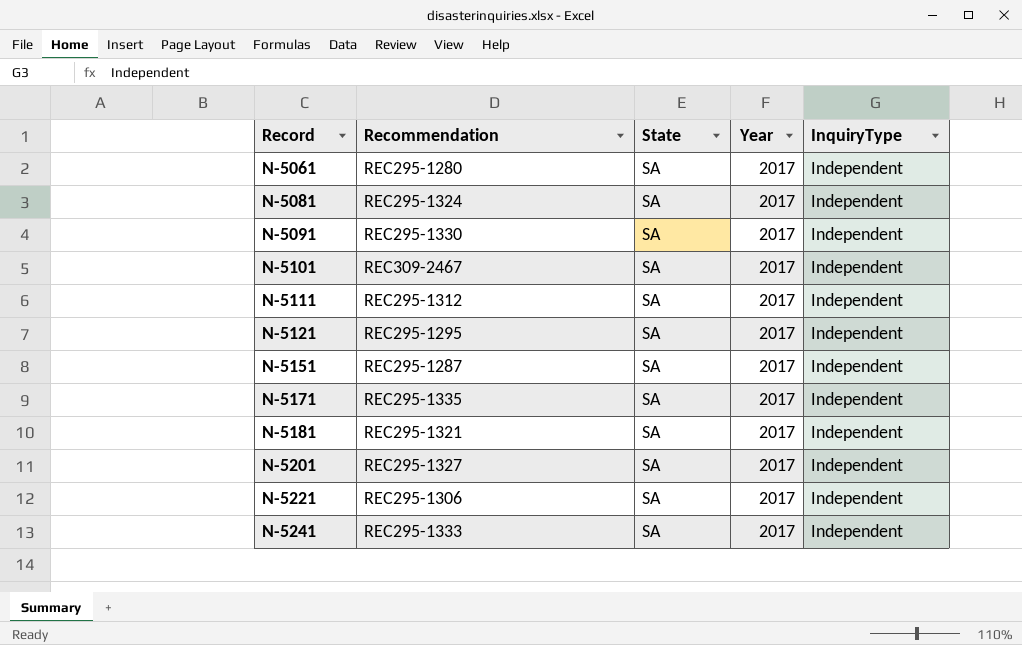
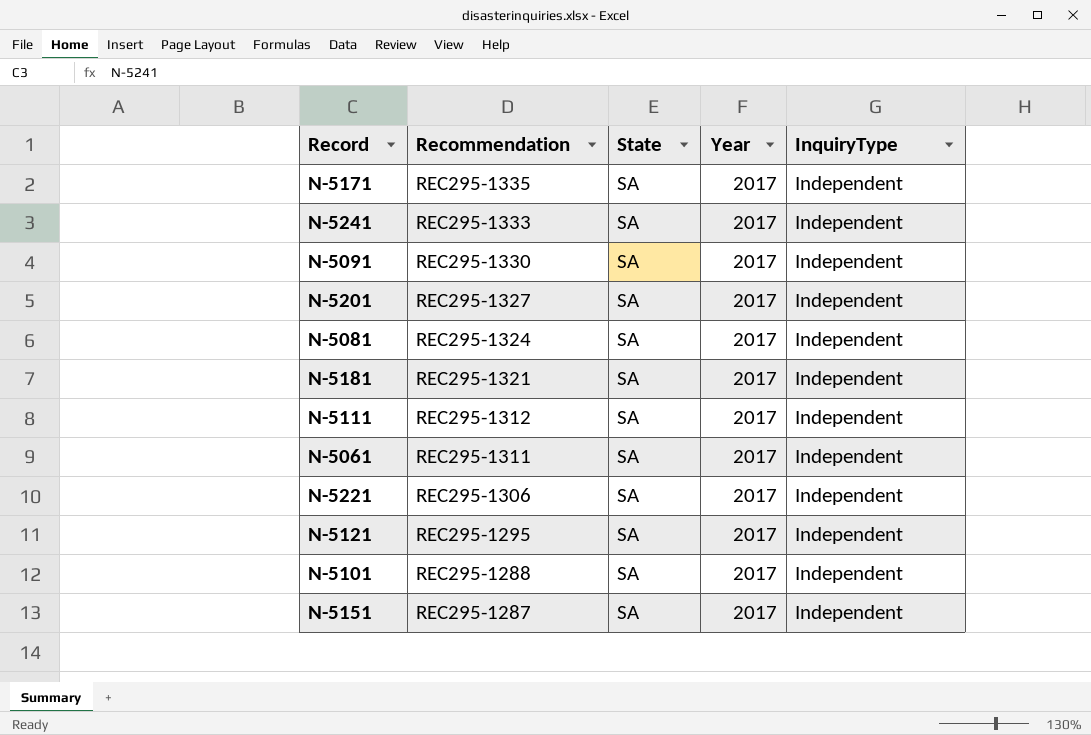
row order: Record ascending -> Recommendation descending
N-5061 | Recommendation: REC295-1280 -> REC295-1311
N-5101 | Recommendation: REC309-2467 -> REC295-1288

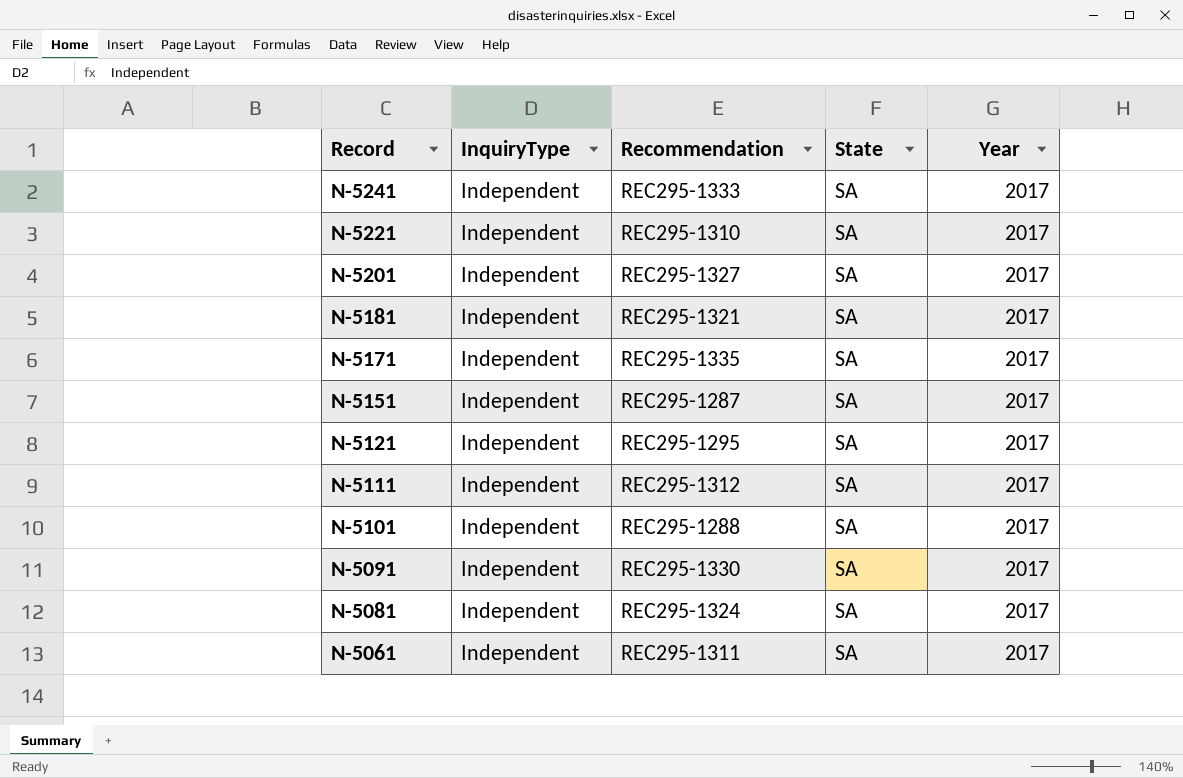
row order: Recommendation descending -> Record descending
column InquiryType | position: 5 -> 2
N-5221 | Recommendation: REC295-1306 -> REC295-1310

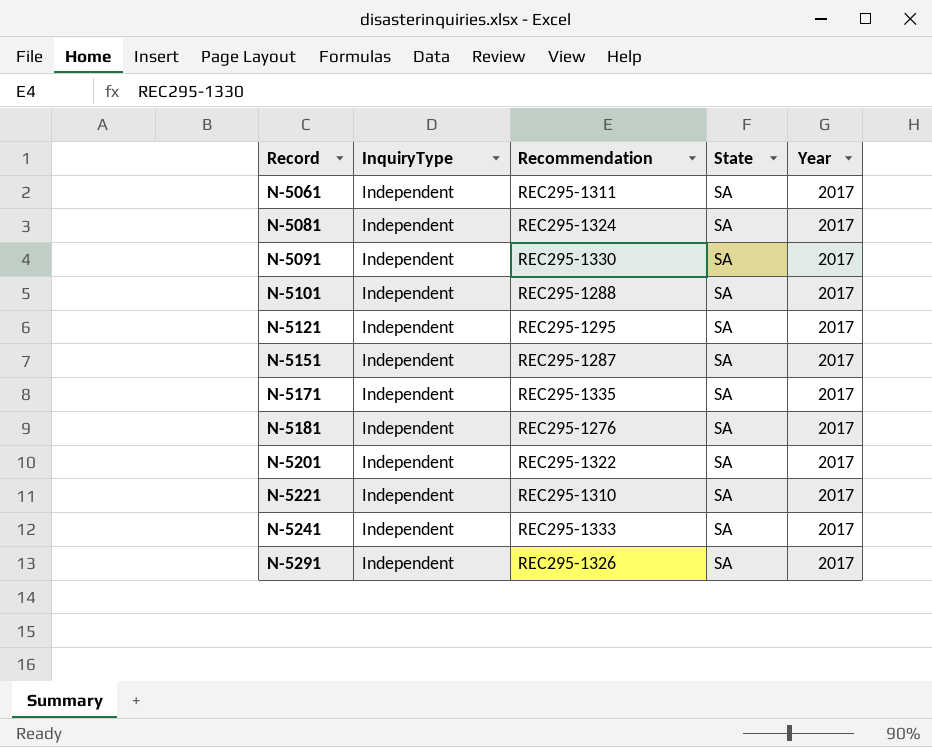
row order: Record descending -> Record ascending
row N-5111: Independent | REC295-1312 | SA | 2017 -> none
N-5181 | Recommendation: REC295-1321 -> REC295-1276
N-5201 | Recommendation: REC295-1327 -> REC295-1322
row N-5291: none -> Independent | REC295-1326 | SA | 2017

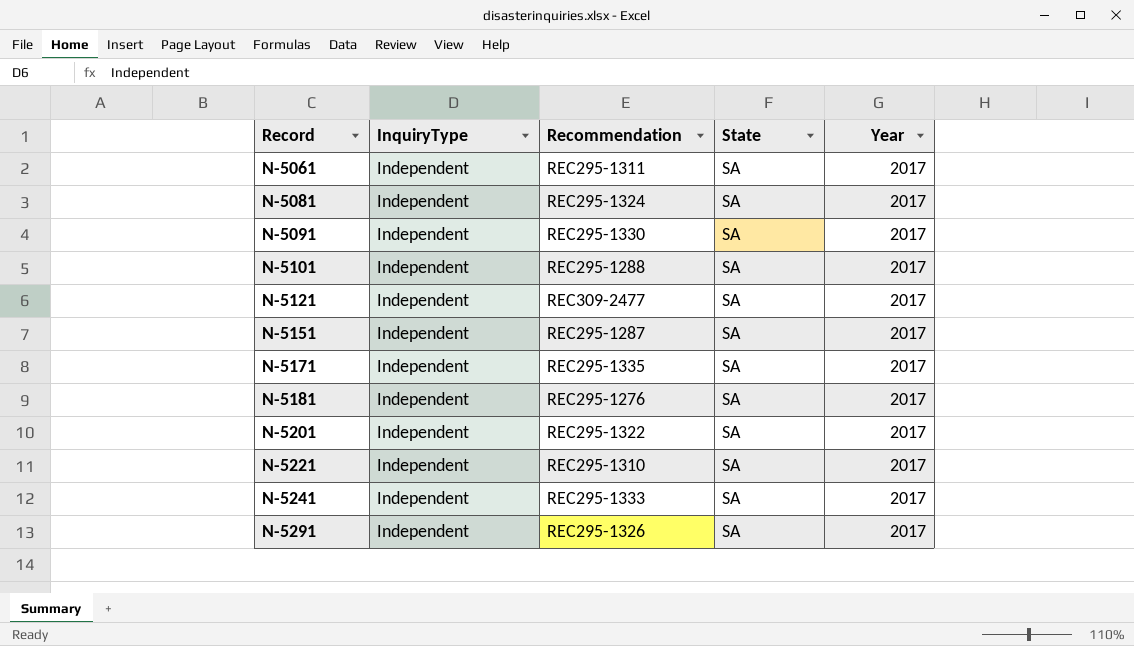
N-5121 | Recommendation: REC295-1295 -> REC309-2477

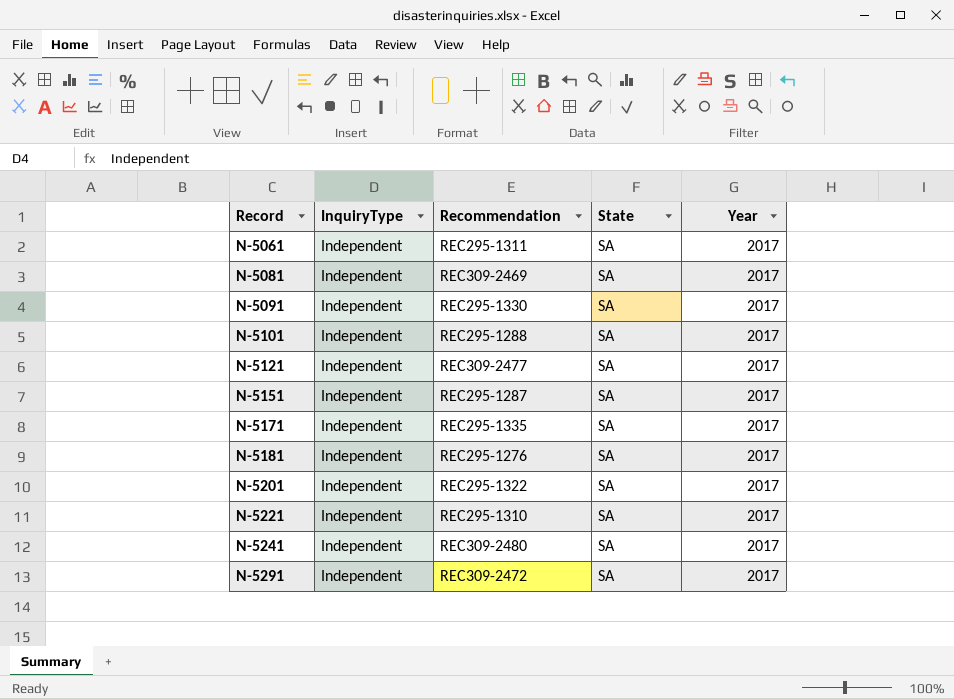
N-5081 | Recommendation: REC295-1324 -> REC309-2469
N-5241 | Recommendation: REC295-1333 -> REC309-2480
N-5291 | Recommendation: REC295-1326 -> REC309-2472

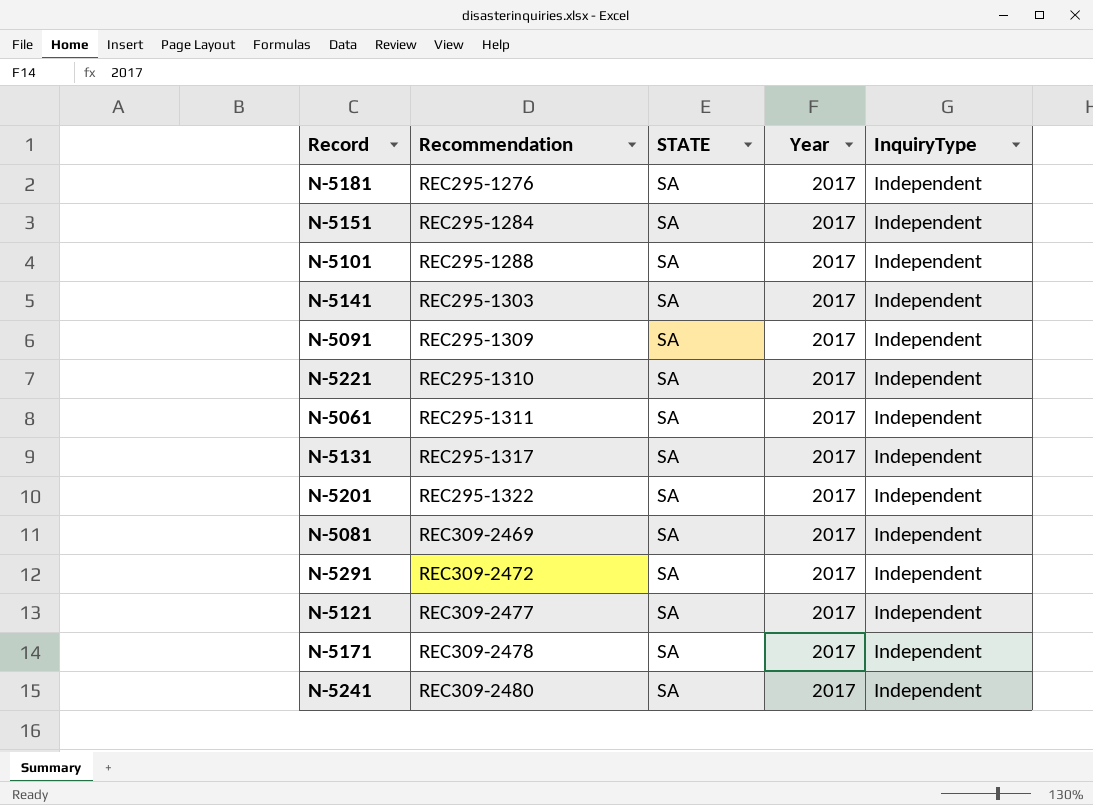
row order: Record ascending -> Recommendation ascending
column name: State -> STATE
column InquiryType | position: 2 -> 5
N-5151 | Recommendation: REC295-1287 -> REC295-1284
row N-5141: none -> REC295-1303 | SA | 2017 | Independent
N-5091 | Recommendation: REC295-1330 -> REC295-1309
row N-5131: none -> REC295-1317 | SA | 2017 | Independent
N-5171 | Recommendation: REC295-1335 -> REC309-2478

